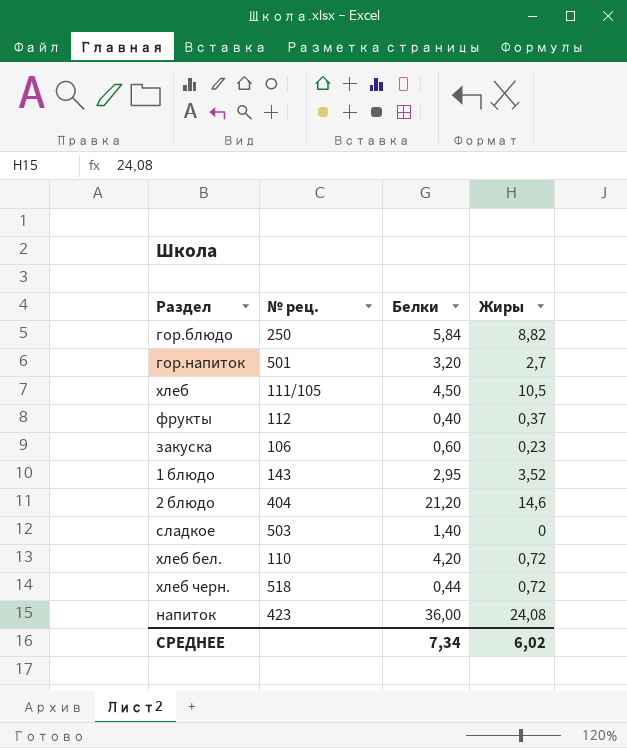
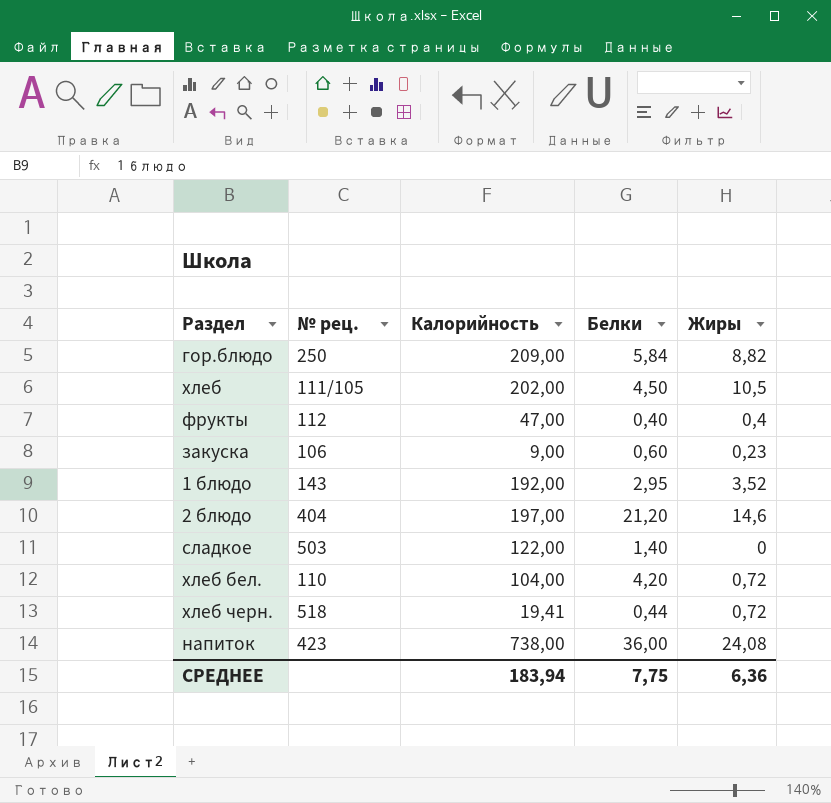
column Калорийность | position: none -> 3
row гор.напиток: 501 | 3,20 | 2,7 -> none
фрукты | Жиры: 0,37 -> 0,4
СРЕДНЕЕ | Белки: 7,34 -> 7,75
СРЕДНЕЕ | Жиры: 6,02 -> 6,36

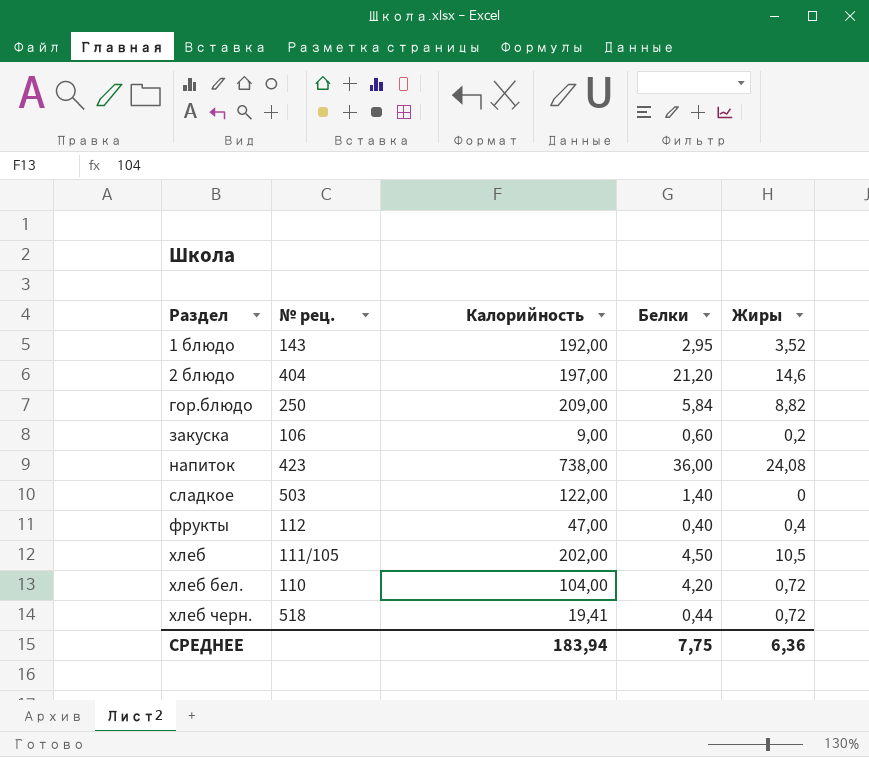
row order: none -> Раздел ascending
закуска | Жиры: 0,23 -> 0,2

